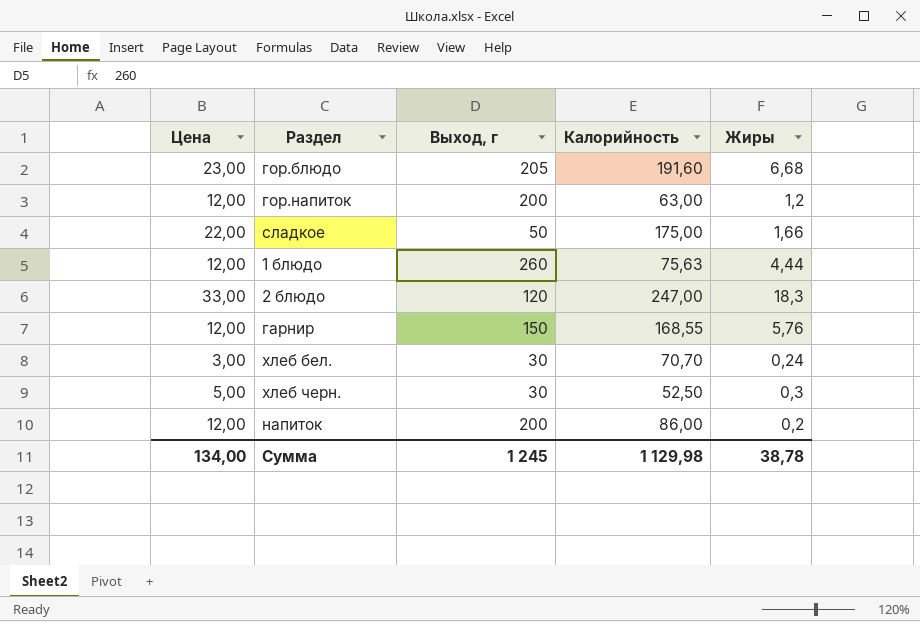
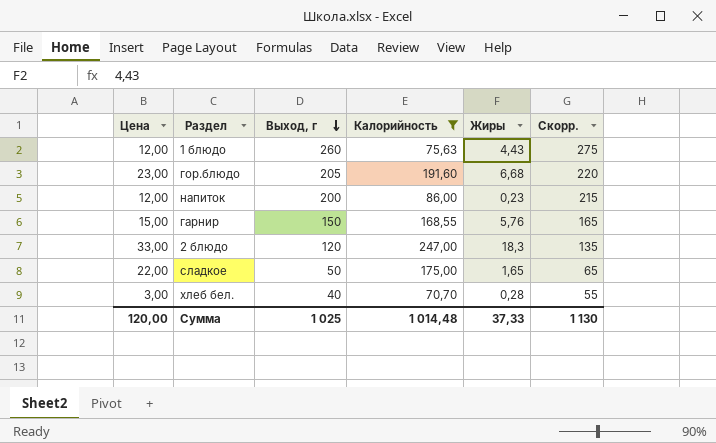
filter: none -> Калорийность >= 70,70
row order: none -> Выход, г descending
column Скорр. | formula: none -> [Выход, г] + 15
1 блюдо | Жиры: 4,44 -> 4,43
напиток | Жиры: 0,2 -> 0,23
гарнир | Цена: 12,00 -> 15,00
сладкое | Жиры: 1,66 -> 1,65
хлеб бел. | Выход, г: 30 -> 40
хлеб бел. | Жиры: 0,24 -> 0,28
Сумма | Цена: 134,00 -> 120,00
Сумма | Выход, г: 1 245 -> 1 025
Сумма | Калорийность: 1 129,98 -> 1 014,48
Сумма | Жиры: 38,78 -> 37,33

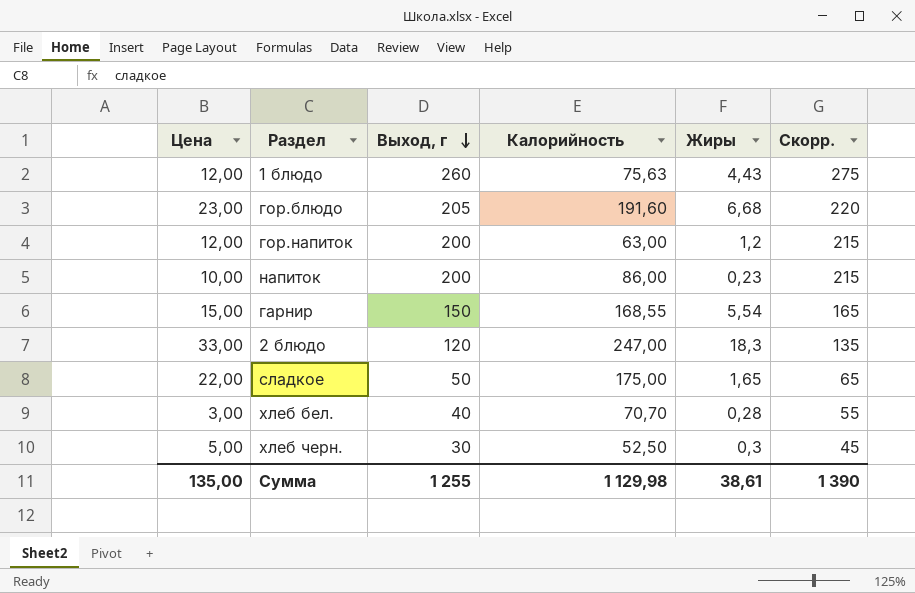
filter: Калорийность >= 70,70 -> none
напиток | Цена: 12,00 -> 10,00
гарнир | Жиры: 5,76 -> 5,54
Сумма | Цена: 120,00 -> 135,00
Сумма | Выход, г: 1 025 -> 1 255
Сумма | Калорийность: 1 014,48 -> 1 129,98
Сумма | Жиры: 37,33 -> 38,61
Сумма | Скорр.: 1 130 -> 1 390

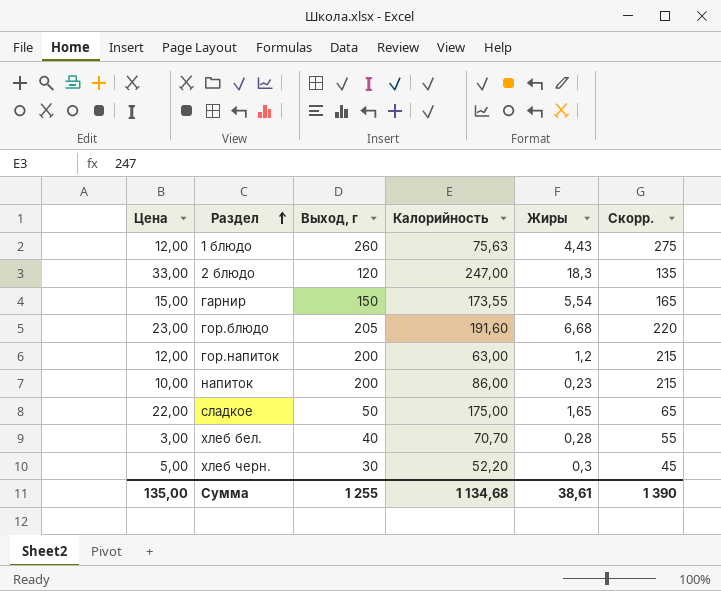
row order: Выход, г descending -> Раздел ascending
гарнир | Калорийность: 168,55 -> 173,55
хлеб черн. | Калорийность: 52,50 -> 52,20
Сумма | Калорийность: 1 129,98 -> 1 134,68

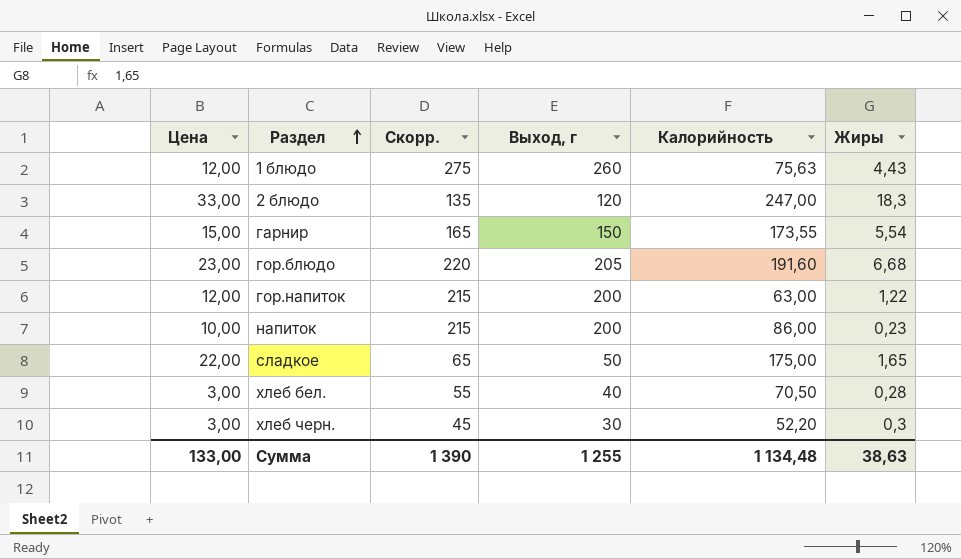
column Скорр. | position: 6 -> 3
гор.напиток | Жиры: 1,2 -> 1,22
хлеб бел. | Калорийность: 70,70 -> 70,50
хлеб черн. | Цена: 5,00 -> 3,00
Сумма | Цена: 135,00 -> 133,00
Сумма | Калорийность: 1 134,68 -> 1 134,48
Сумма | Жиры: 38,61 -> 38,63

